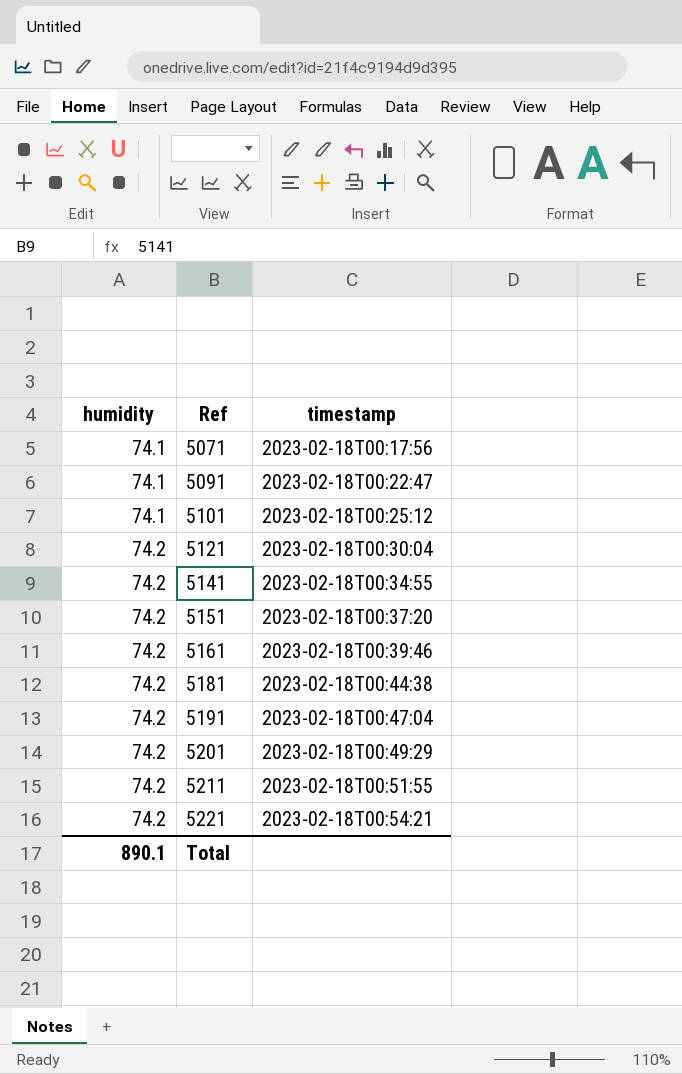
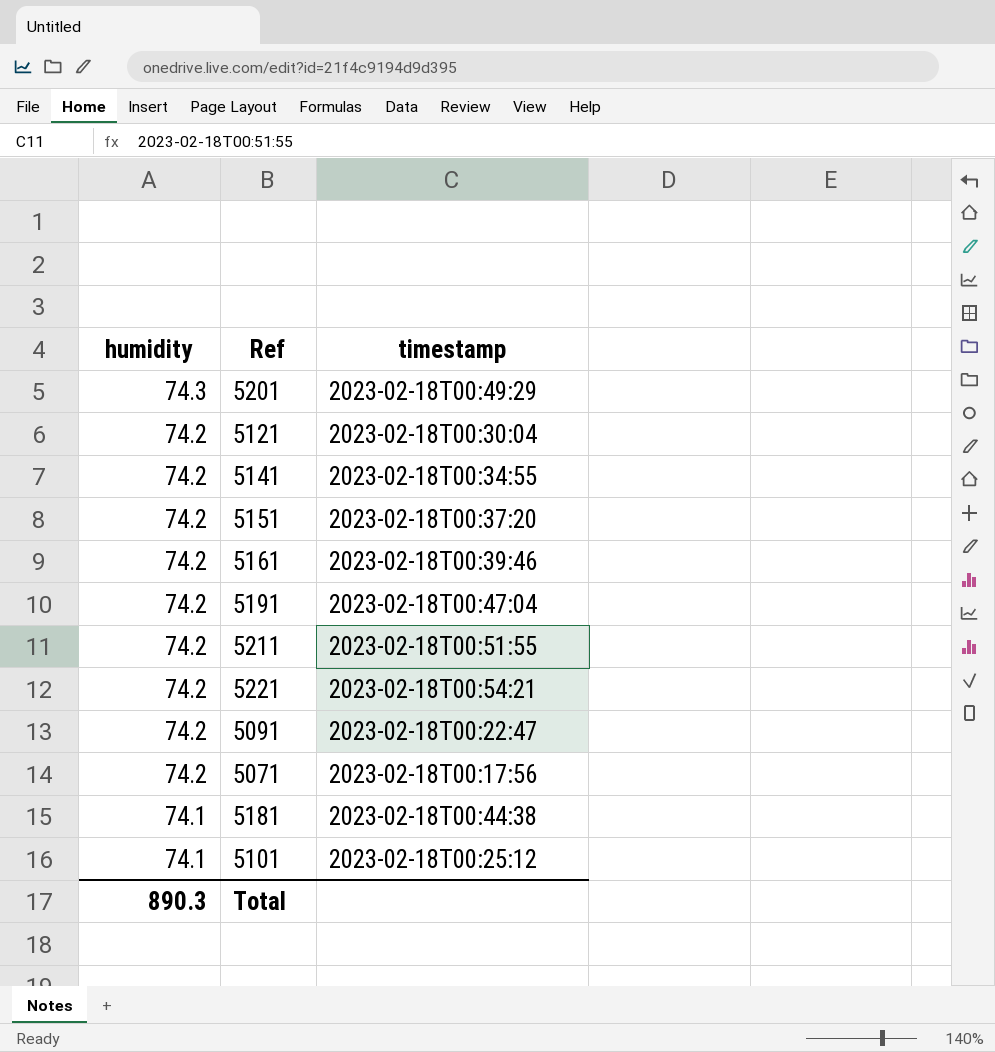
row order: humidity ascending -> humidity descending
5201 | humidity: 74.2 -> 74.3
5091 | humidity: 74.1 -> 74.2
5071 | humidity: 74.1 -> 74.2
5181 | humidity: 74.2 -> 74.1
Total | humidity: 890.1 -> 890.3

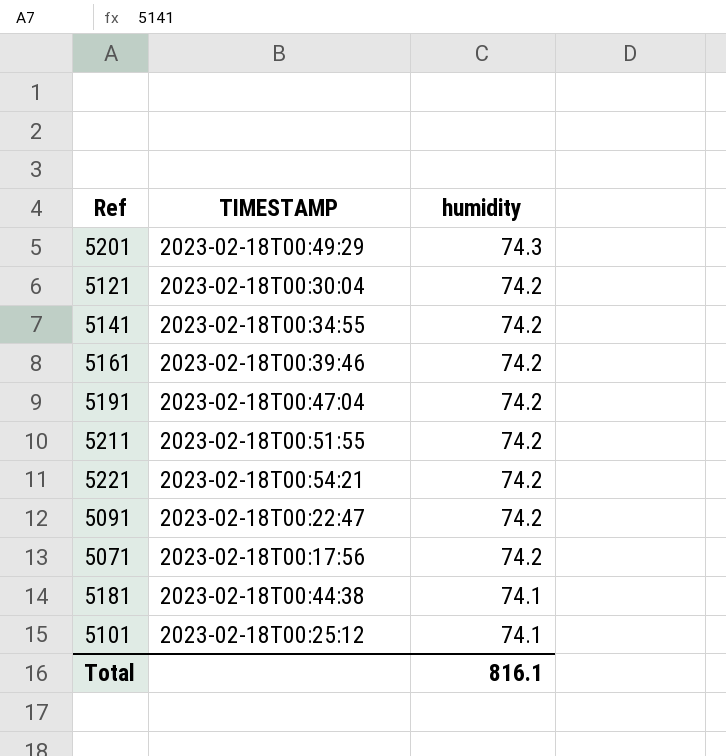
column name: timestamp -> TIMESTAMP
column humidity | position: 1 -> 3
row 5151: 74.2 | 2023-02-18T00:37:20 -> none
Total | humidity: 890.3 -> 816.1

